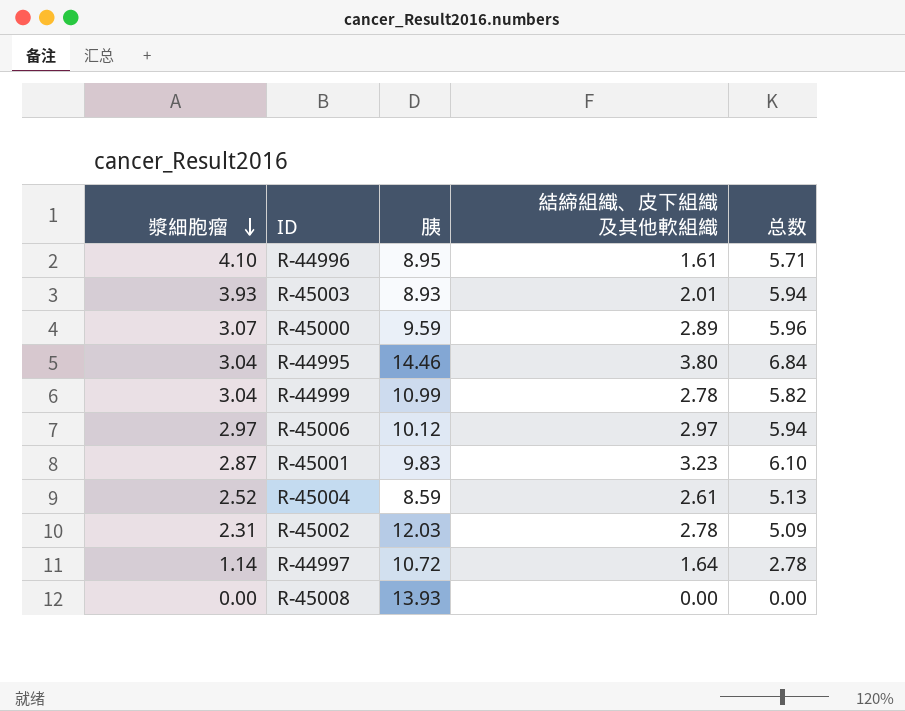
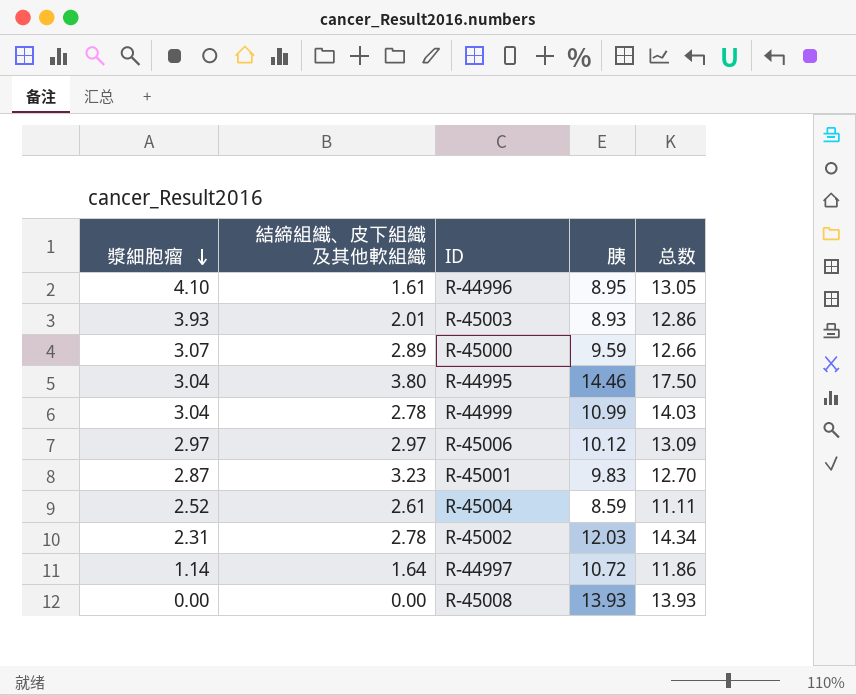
column 結締組織、皮下組織及其他軟組織 | position: 4 -> 2
column 总数 | formula: [漿細胞瘤] + [結締組織、皮下組織及其他軟組織] -> [漿細胞瘤] + [胰]

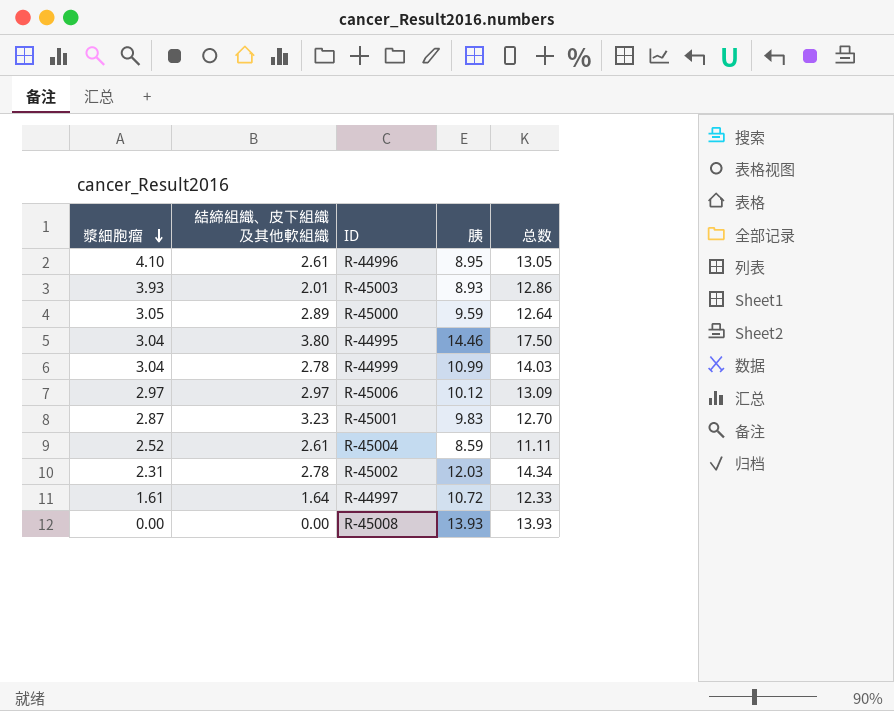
R-44996 | 結締組織、皮下組織及其他軟組織: 1.61 -> 2.61
R-45000 | 漿細胞瘤: 3.07 -> 3.05
R-45000 | 总数: 12.66 -> 12.64
R-44997 | 漿細胞瘤: 1.14 -> 1.61
R-44997 | 总数: 11.86 -> 12.33

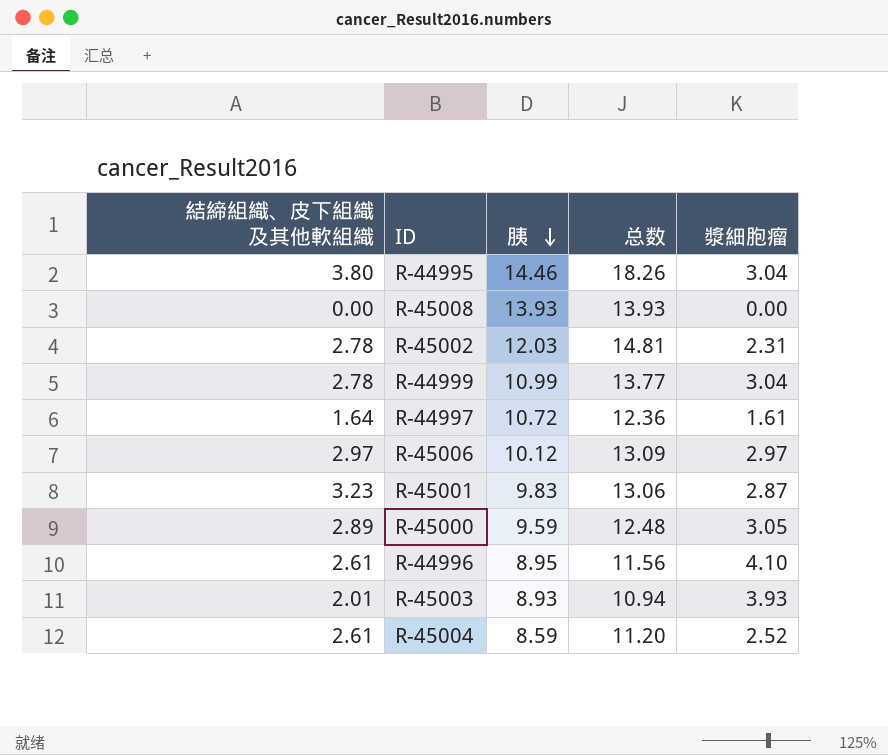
row order: 漿細胞瘤 descending -> 胰 descending
column 总数 | formula: [漿細胞瘤] + [胰] -> [結締組織、皮下組織及其他軟組織] + [胰]
column 漿細胞瘤 | position: 1 -> 5

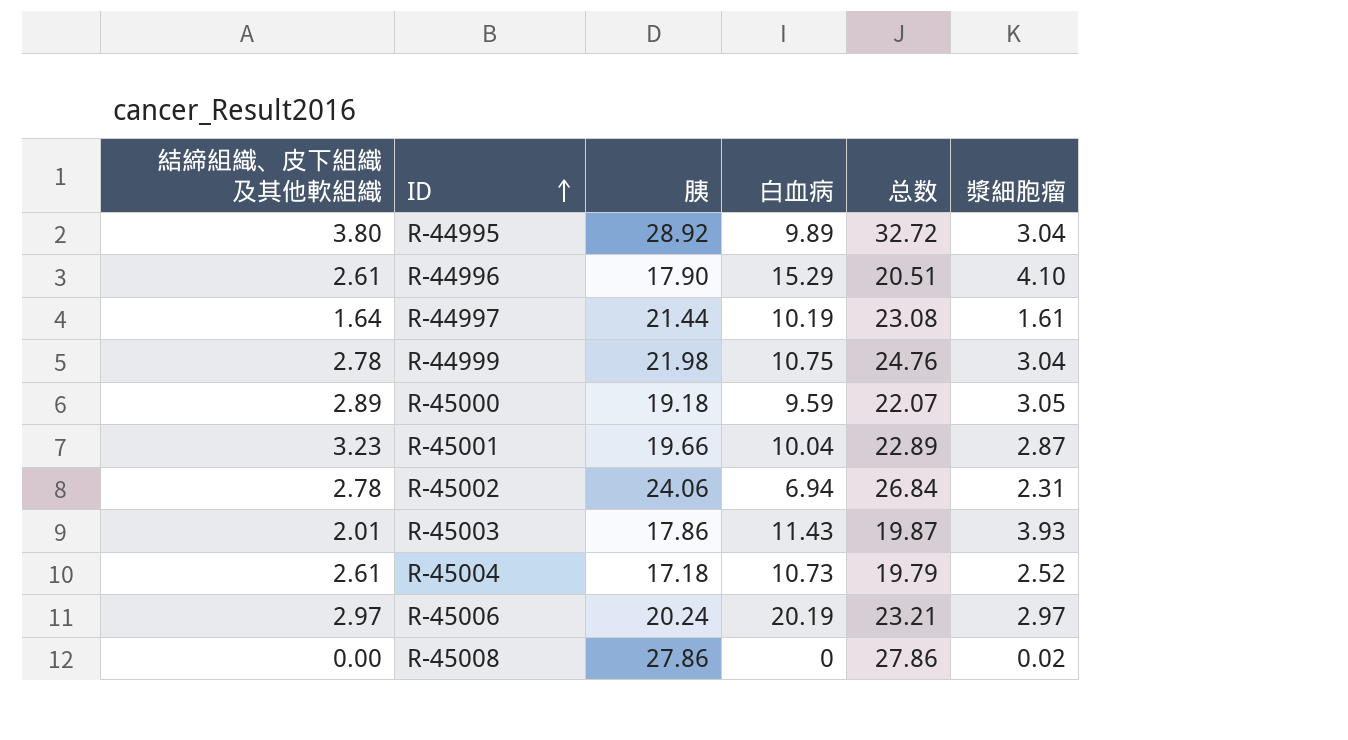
row order: 胰 descending -> ID ascending
column 白血病 | position: none -> 4
R-44995 | 胰: 14.46 -> 28.92
R-44995 | 总数: 18.26 -> 32.72
R-44996 | 胰: 8.95 -> 17.90
R-44996 | 总数: 11.56 -> 20.51
R-44997 | 胰: 10.72 -> 21.44
R-44997 | 总数: 12.36 -> 23.08
R-44999 | 胰: 10.99 -> 21.98
R-44999 | 总数: 13.77 -> 24.76
R-45000 | 胰: 9.59 -> 19.18
R-45000 | 总数: 12.48 -> 22.07
R-45001 | 胰: 9.83 -> 19.66
R-45001 | 总数: 13.06 -> 22.89
R-45002 | 胰: 12.03 -> 24.06
R-45002 | 总数: 14.81 -> 26.84
R-45003 | 胰: 8.93 -> 17.86
R-45003 | 总数: 10.94 -> 19.87
R-45004 | 胰: 8.59 -> 17.18
R-45004 | 总数: 11.20 -> 19.79
R-45006 | 胰: 10.12 -> 20.24
R-45006 | 总数: 13.09 -> 23.21
R-45008 | 胰: 13.93 -> 27.86
R-45008 | 总数: 13.93 -> 27.86
R-45008 | 漿細胞瘤: 0.00 -> 0.02

